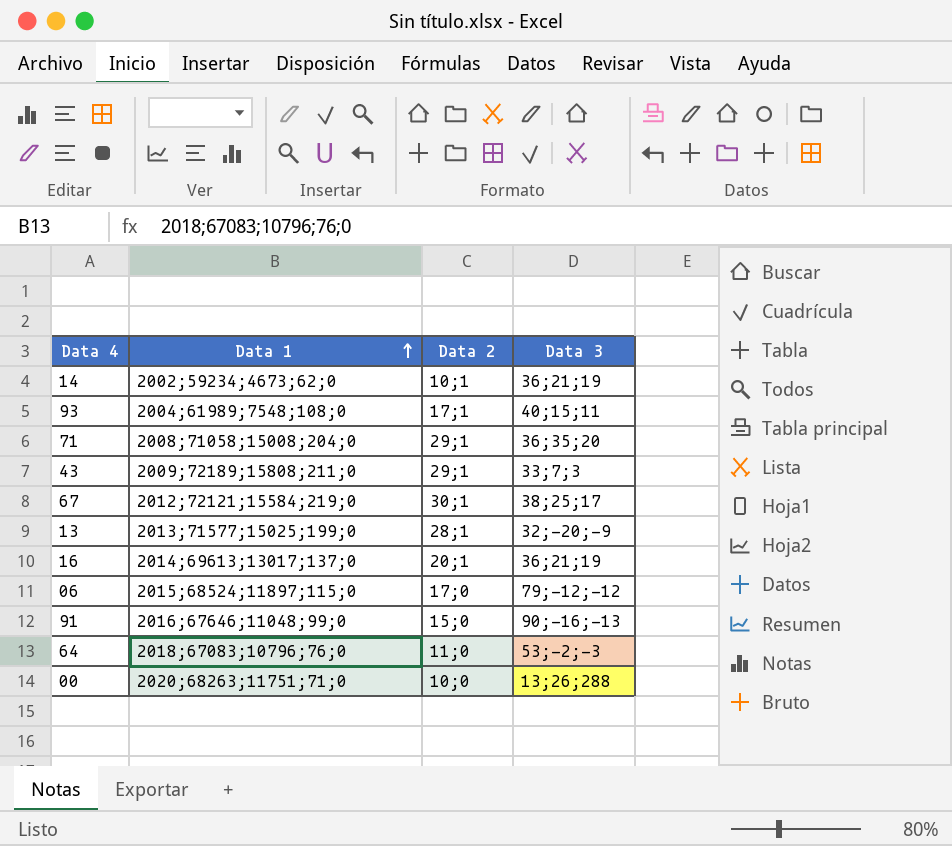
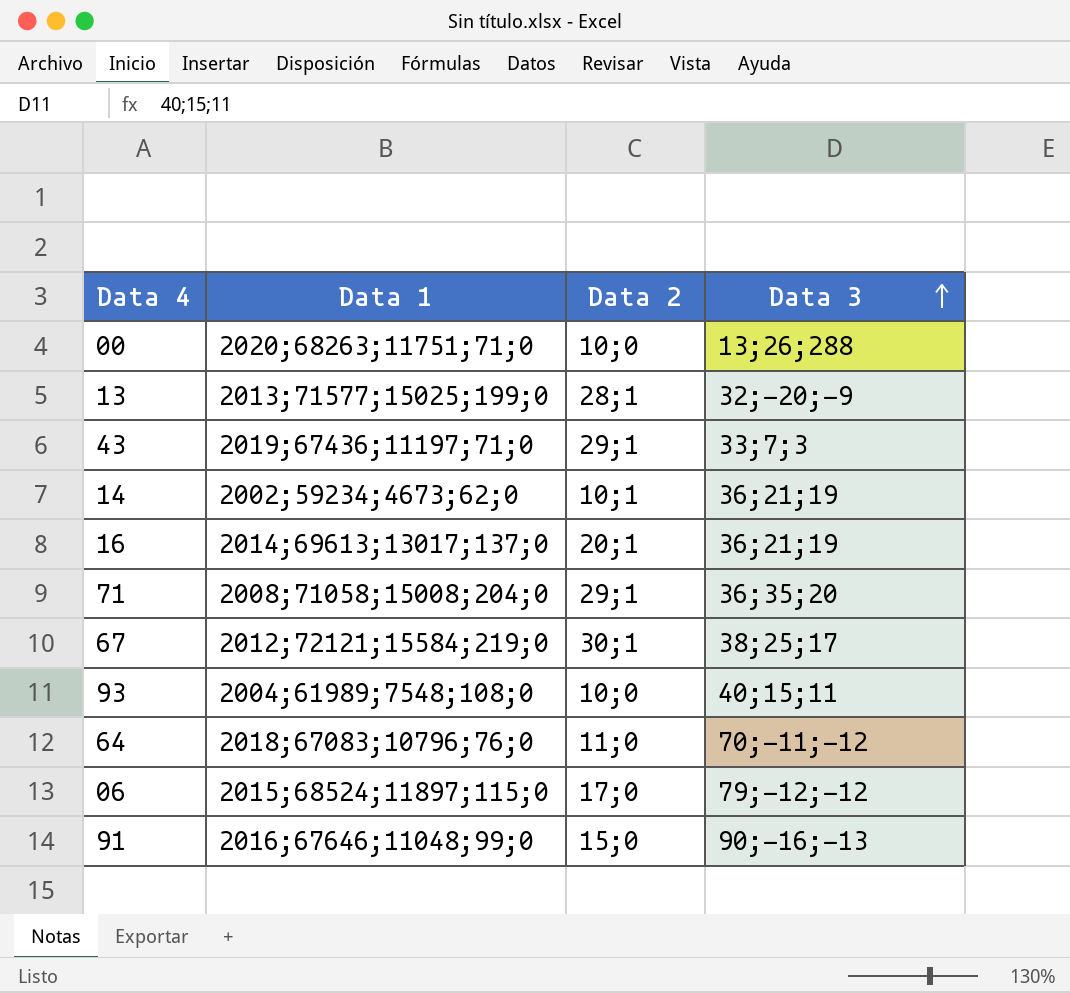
row order: Data 1 ascending -> Data 3 ascending
43 | Data 1: 2009;72189;15808;211;0 -> 2019;67436;11197;71;0
93 | Data 2: 17;1 -> 10;0
64 | Data 3: 53;-2;-3 -> 70;-11;-12

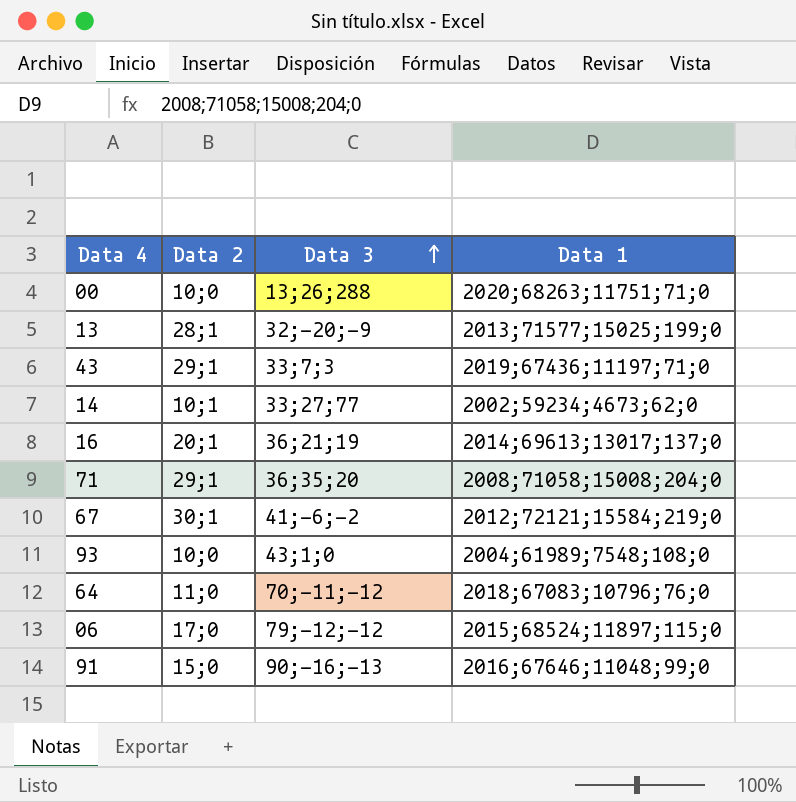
column Data 1 | position: 2 -> 4
14 | Data 3: 36;21;19 -> 33;27;77
67 | Data 3: 38;25;17 -> 41;-6;-2
93 | Data 3: 40;15;11 -> 43;1;0

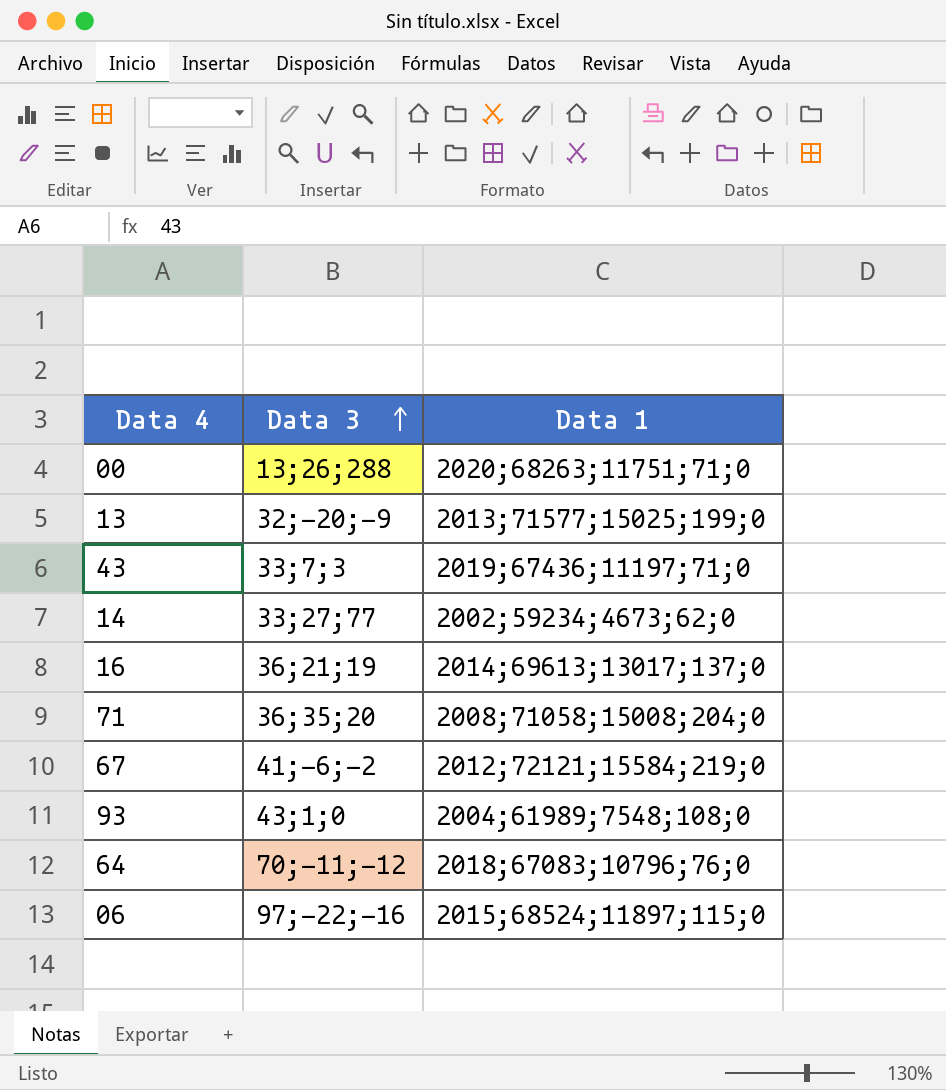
column Data 2 | position: 2 -> none
row 91: 15;0 | 90;-16;-13 | 2016;67646;11048;99;0 -> none
06 | Data 3: 79;-12;-12 -> 97;-22;-16

